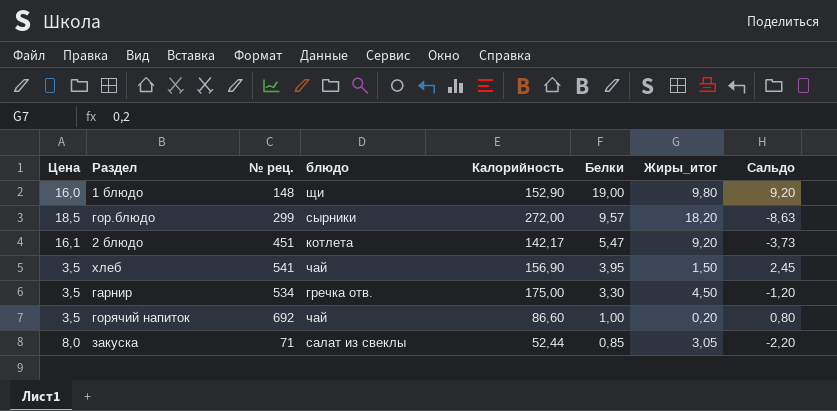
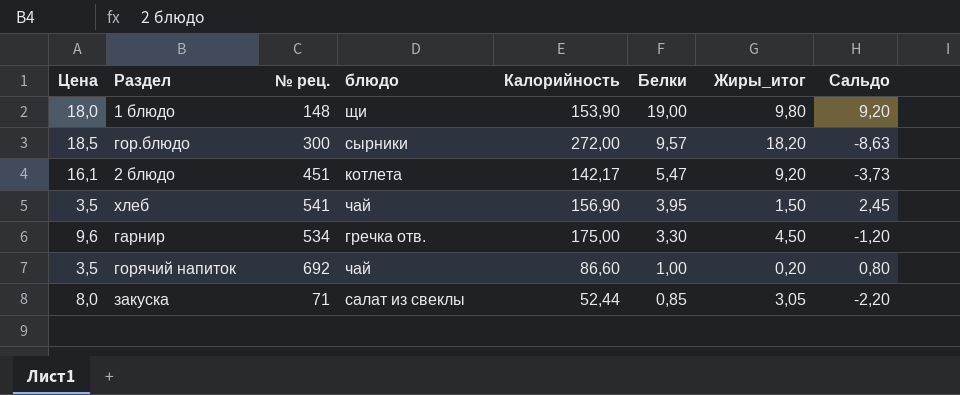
1 блюдо | Цена: 16,0 -> 18,0
1 блюдо | Калорийность: 152,90 -> 153,90
гор.блюдо | № рец.: 299 -> 300
гарнир | Цена: 3,5 -> 9,6

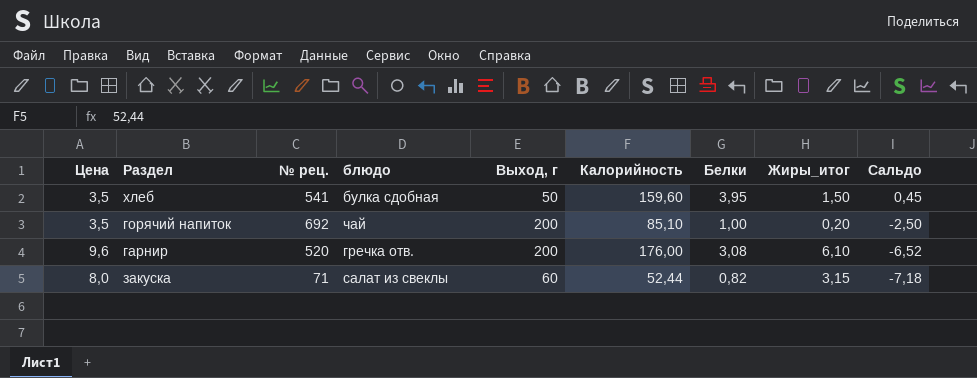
row order: Белки descending -> Сальдо descending
column Выход, г | position: none -> 5
column Сальдо | formula: [Белки] - [Жиры_итог] -> [Белки] - [Цена]
row 1 блюдо: 18,0 | 148 | щи | 153,90 | 19,00 | 9,80 | 9,20 -> none
row гор.блюдо: 18,5 | 300 | сырники | 272,00 | 9,57 | 18,20 | -8,63 -> none
row 2 блюдо: 16,1 | 451 | котлета | 142,17 | 5,47 | 9,20 | -3,73 -> none
хлеб | блюдо: чай -> булка сдобная
хлеб | Калорийность: 156,90 -> 159,60
горячий напиток | Калорийность: 86,60 -> 85,10
гарнир | № рец.: 534 -> 520
гарнир | Калорийность: 175,00 -> 176,00
гарнир | Белки: 3,30 -> 3,08
гарнир | Жиры_итог: 4,50 -> 6,10
закуска | Белки: 0,85 -> 0,82
закуска | Жиры_итог: 3,05 -> 3,15

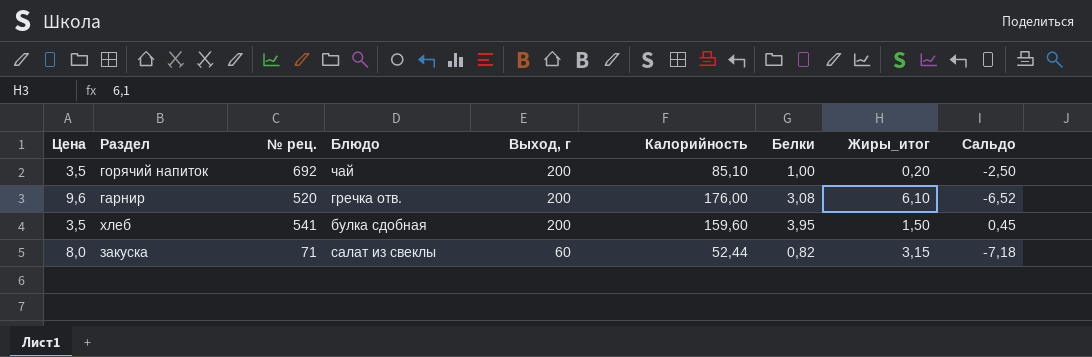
row order: Сальдо descending -> Выход, г descending
column name: блюдо -> Блюдо
хлеб | Выход, г: 50 -> 200

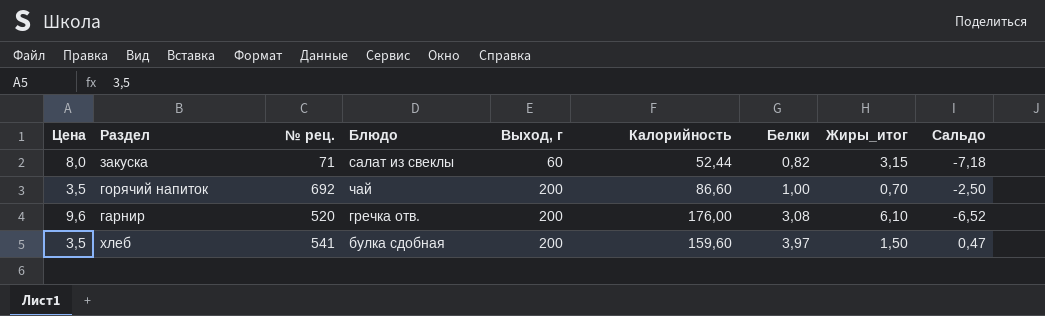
row order: Выход, г descending -> Выход, г ascending
горячий напиток | Калорийность: 85,10 -> 86,60
горячий напиток | Жиры_итог: 0,20 -> 0,70
хлеб | Белки: 3,95 -> 3,97
хлеб | Сальдо: 0,45 -> 0,47

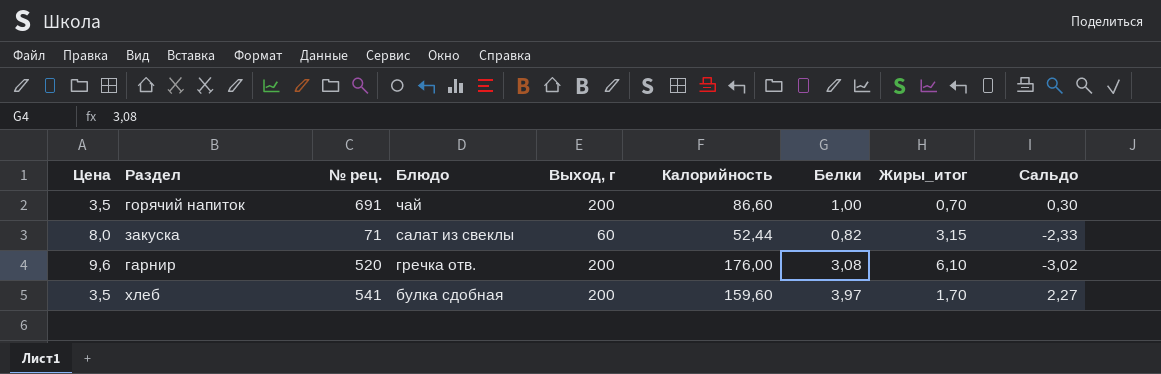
row order: Выход, г ascending -> Блюдо descending
column Сальдо | formula: [Белки] - [Цена] -> [Белки] - [Жиры_итог]
горячий напиток | № рец.: 692 -> 691
хлеб | Жиры_итог: 1,50 -> 1,70

